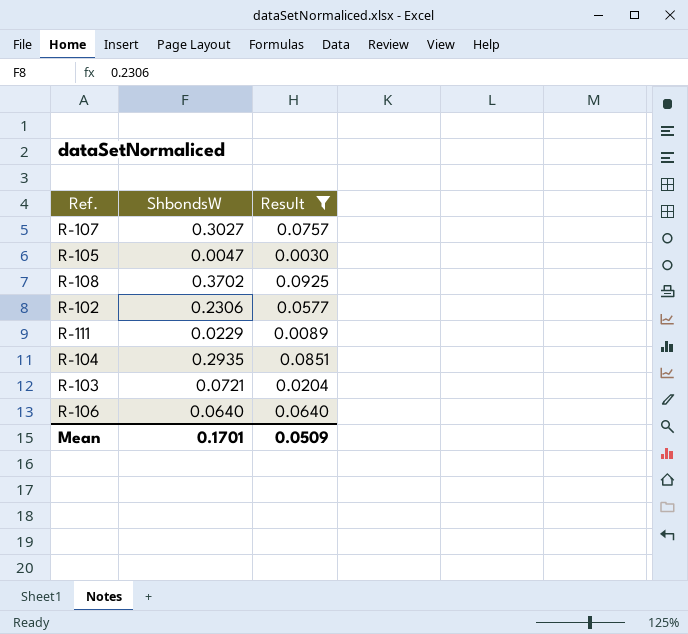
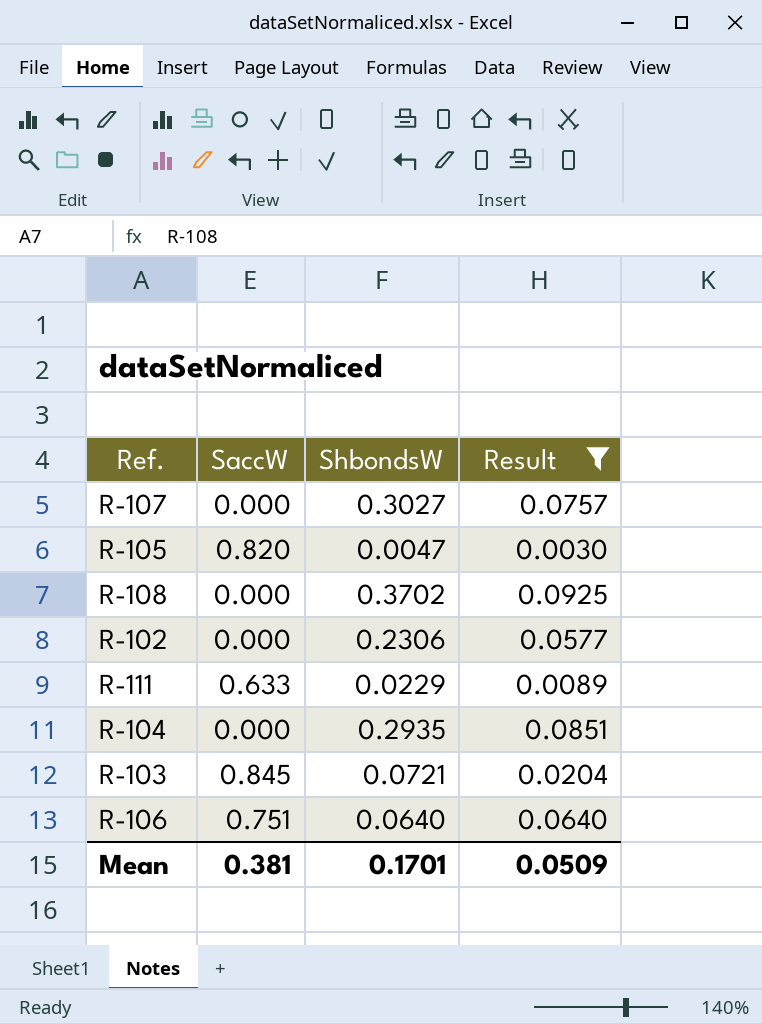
column SaccW | position: none -> 2

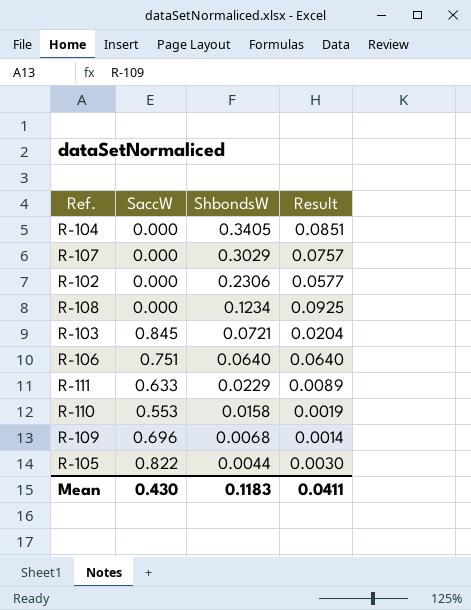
filter: Result >= 0.0030 -> none
row order: none -> ShbondsW descending
R-104 | ShbondsW: 0.2935 -> 0.3405
R-107 | ShbondsW: 0.3027 -> 0.3029
R-108 | ShbondsW: 0.3702 -> 0.1234
R-105 | SaccW: 0.820 -> 0.822
R-105 | ShbondsW: 0.0047 -> 0.0044
Mean | SaccW: 0.381 -> 0.430
Mean | ShbondsW: 0.1701 -> 0.1183
Mean | Result: 0.0509 -> 0.0411

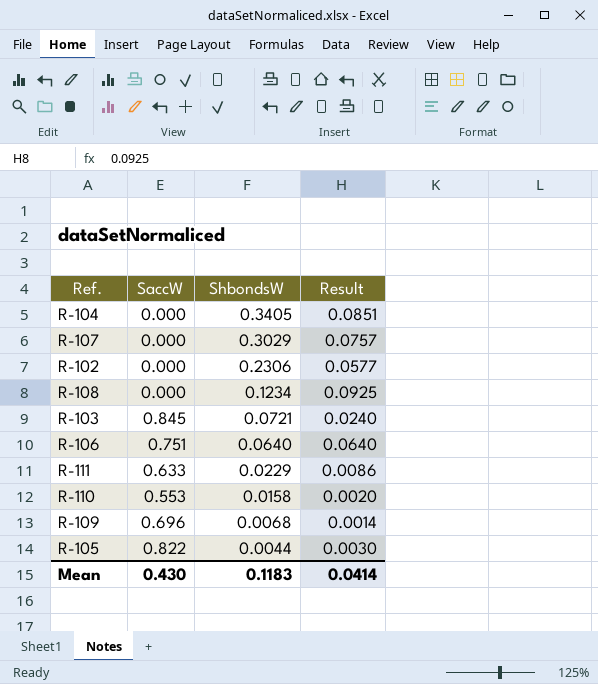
R-103 | Result: 0.0204 -> 0.0240
R-111 | Result: 0.0089 -> 0.0086
R-110 | Result: 0.0019 -> 0.0020
Mean | Result: 0.0411 -> 0.0414

